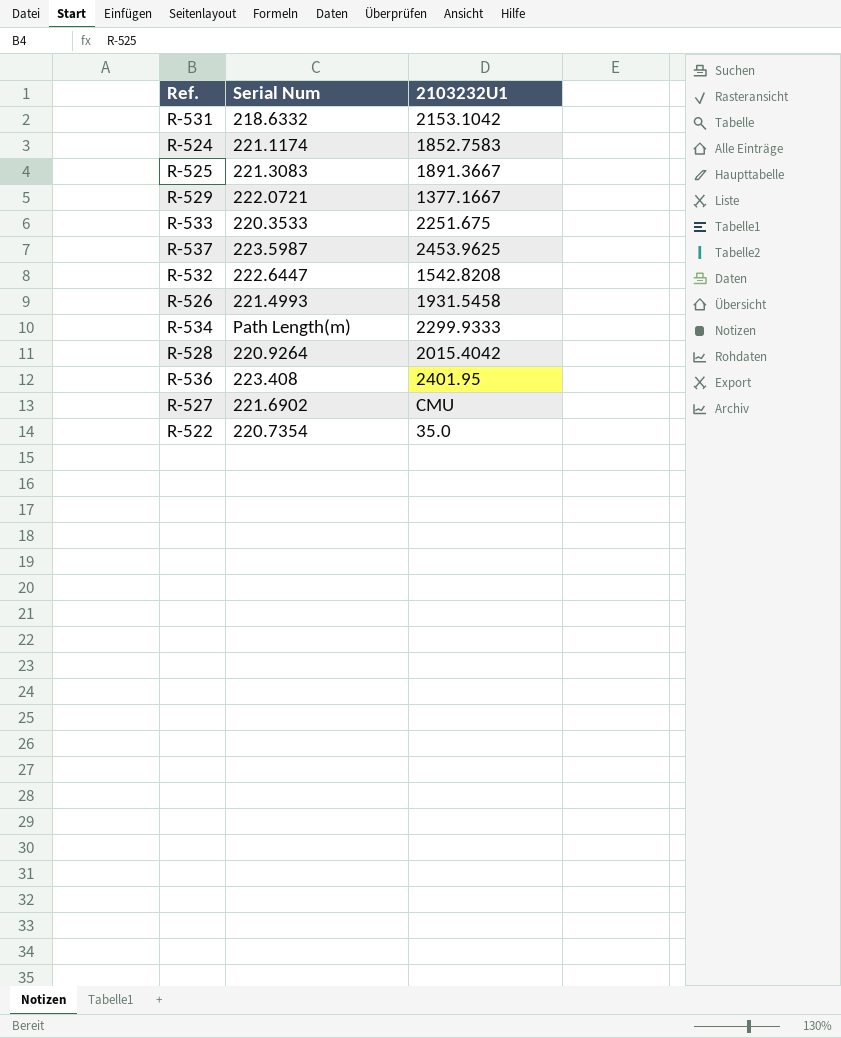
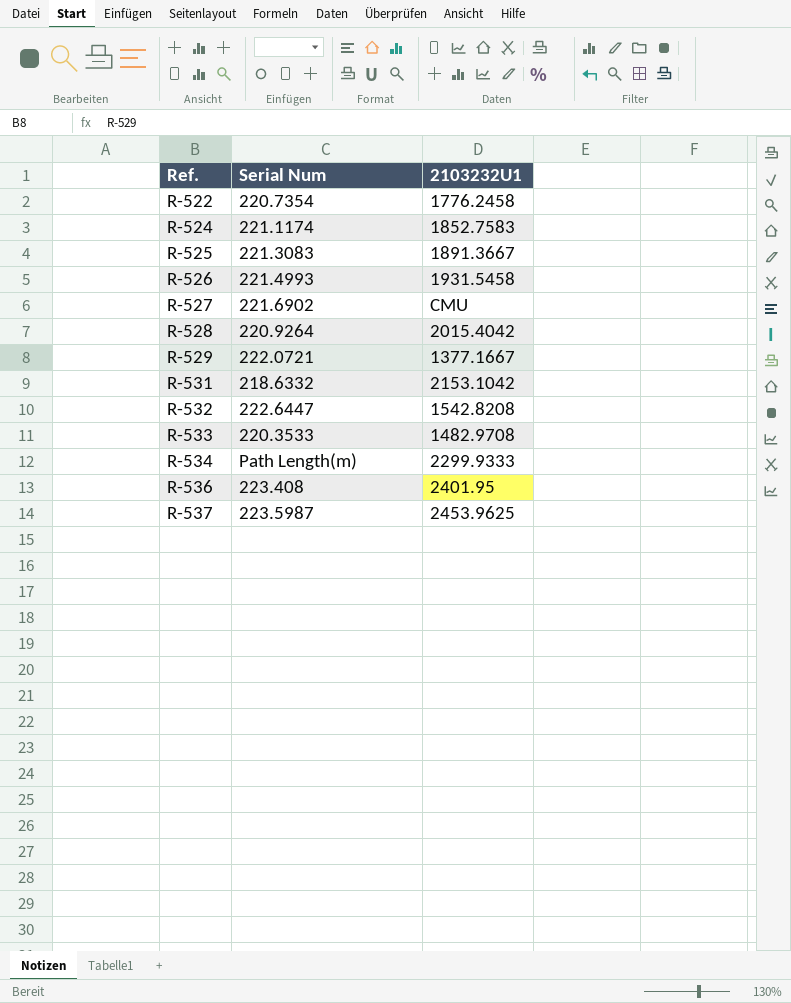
row order: none -> Ref. ascending
R-522 | 2103232U1: 35.0 -> 1776.2458
R-533 | 2103232U1: 2251.675 -> 1482.9708

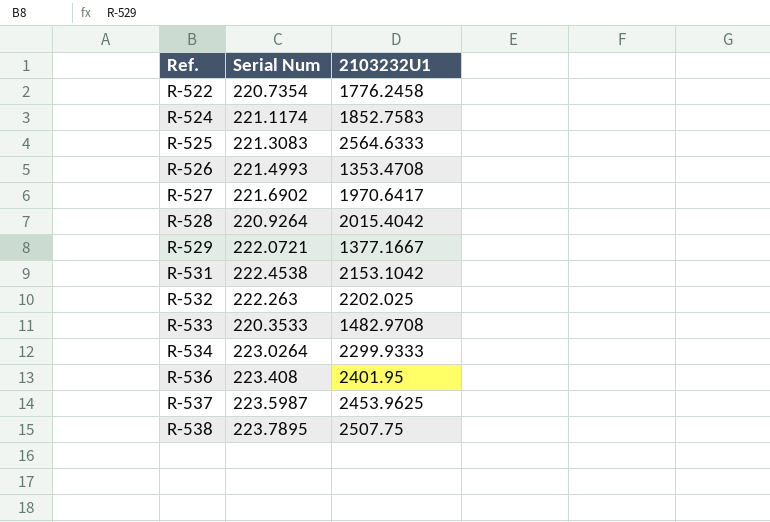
R-525 | 2103232U1: 1891.3667 -> 2564.6333
R-526 | 2103232U1: 1931.5458 -> 1353.4708
R-527 | 2103232U1: CMU -> 1970.6417
R-531 | Serial Num: 218.6332 -> 222.4538
R-532 | Serial Num: 222.6447 -> 222.263
R-532 | 2103232U1: 1542.8208 -> 2202.025
R-534 | Serial Num: Path Length(m) -> 223.0264
row R-538: none -> 223.7895 | 2507.75

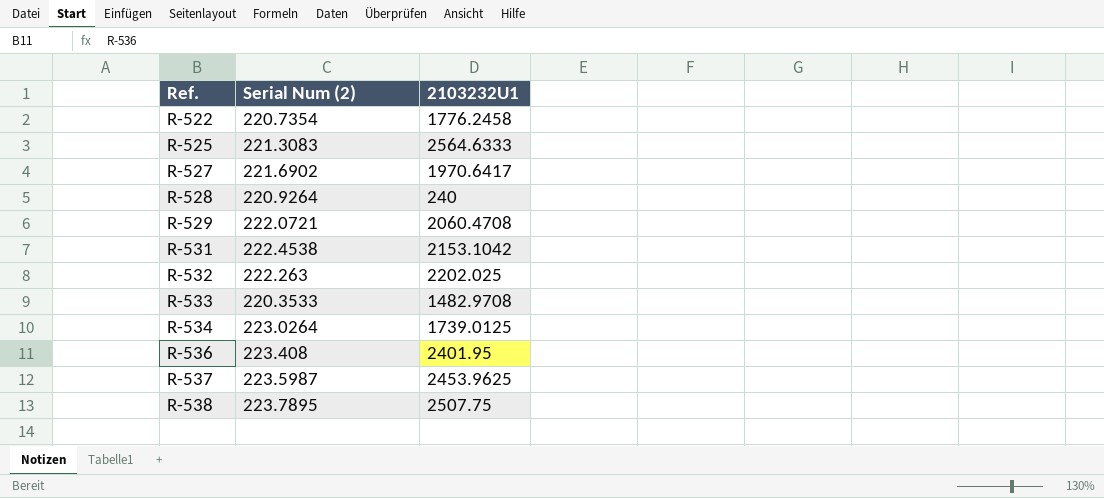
column name: Serial Num -> Serial Num (2)
row R-524: 221.1174 | 1852.7583 -> none
row R-526: 221.4993 | 1353.4708 -> none
R-528 | 2103232U1: 2015.4042 -> 240
R-529 | 2103232U1: 1377.1667 -> 2060.4708
R-534 | 2103232U1: 2299.9333 -> 1739.0125

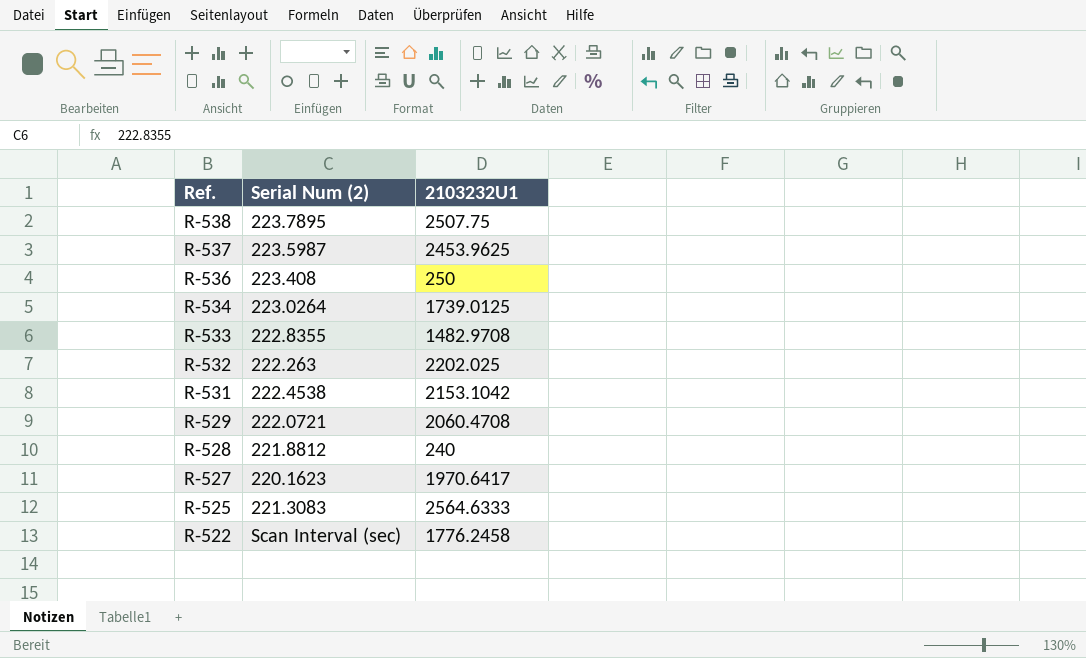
row order: Ref. ascending -> Ref. descending
R-536 | 2103232U1: 2401.95 -> 250
R-533 | Serial Num (2): 220.3533 -> 222.8355
R-528 | Serial Num (2): 220.9264 -> 221.8812
R-527 | Serial Num (2): 221.6902 -> 220.1623
R-522 | Serial Num (2): 220.7354 -> Scan Interval (sec)

